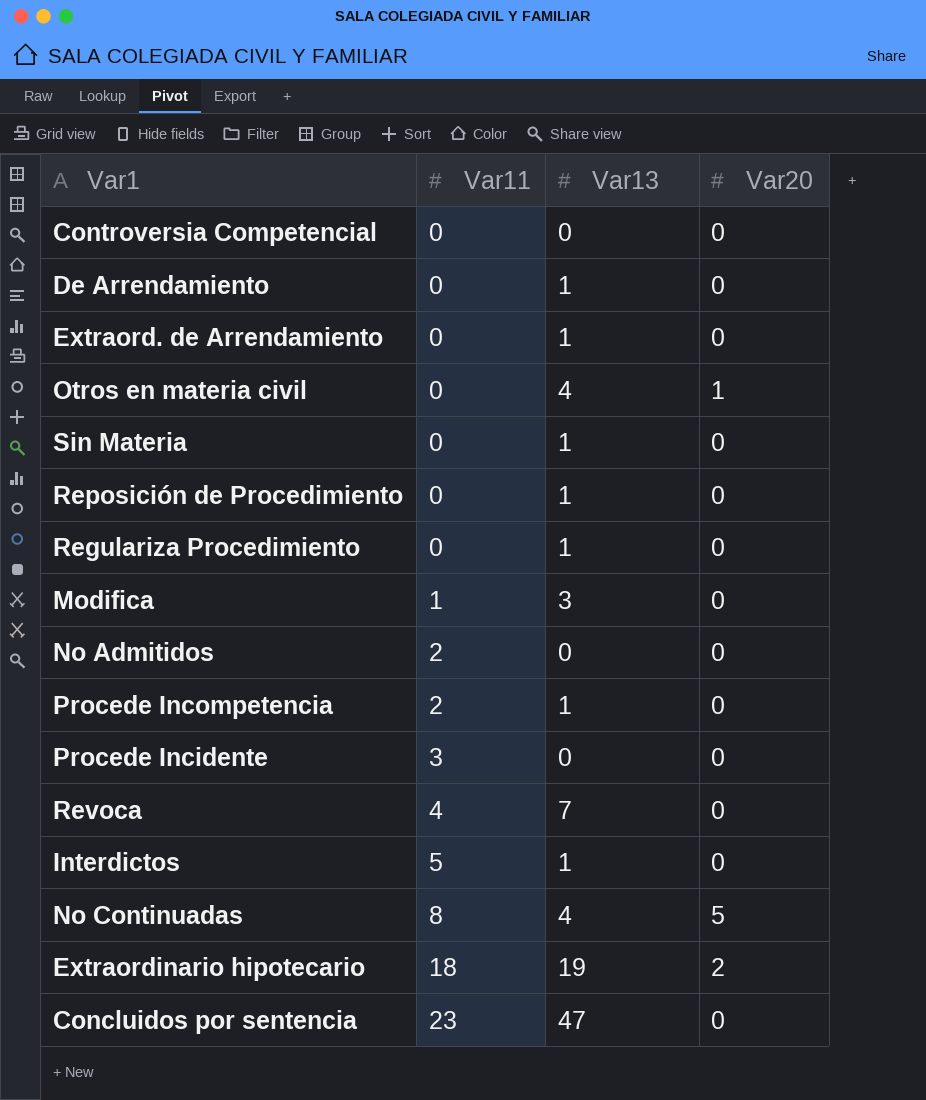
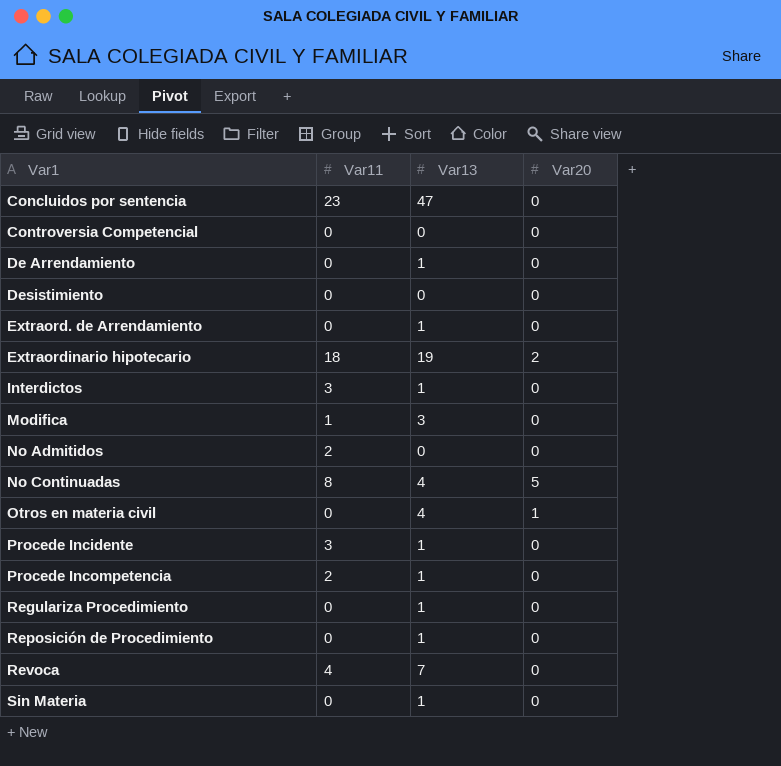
row order: Var11 ascending -> Var1 ascending
row Desistimiento: none -> 0 | 0 | 0
Interdictos | Var11: 5 -> 3
Procede Incidente | Var13: 0 -> 1

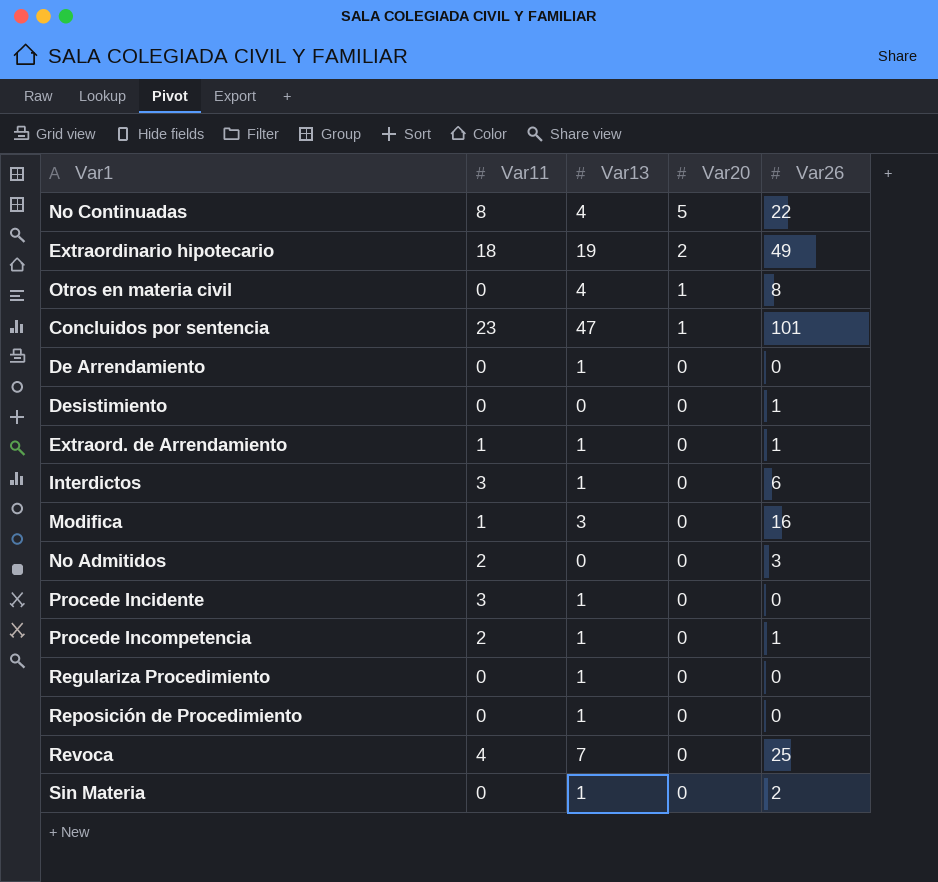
row order: Var1 ascending -> Var20 descending
column Var26 | position: none -> 5
row Controversia Competencial: 0 | 0 | 0 -> none
Concluidos por sentencia | Var20: 0 -> 1
Extraord. de Arrendamiento | Var11: 0 -> 1

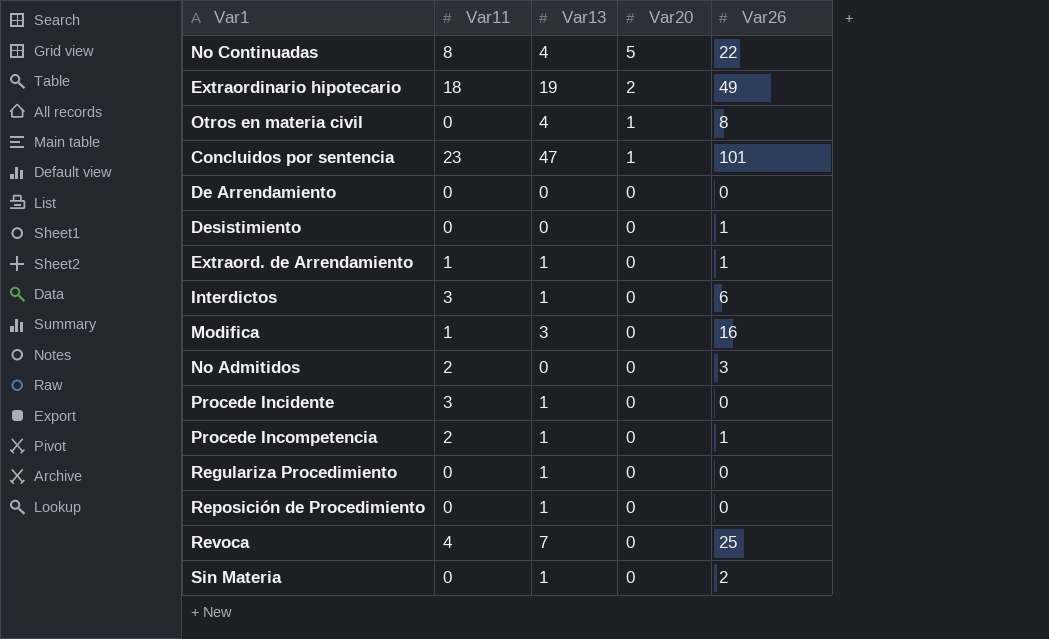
De Arrendamiento | Var13: 1 -> 0

